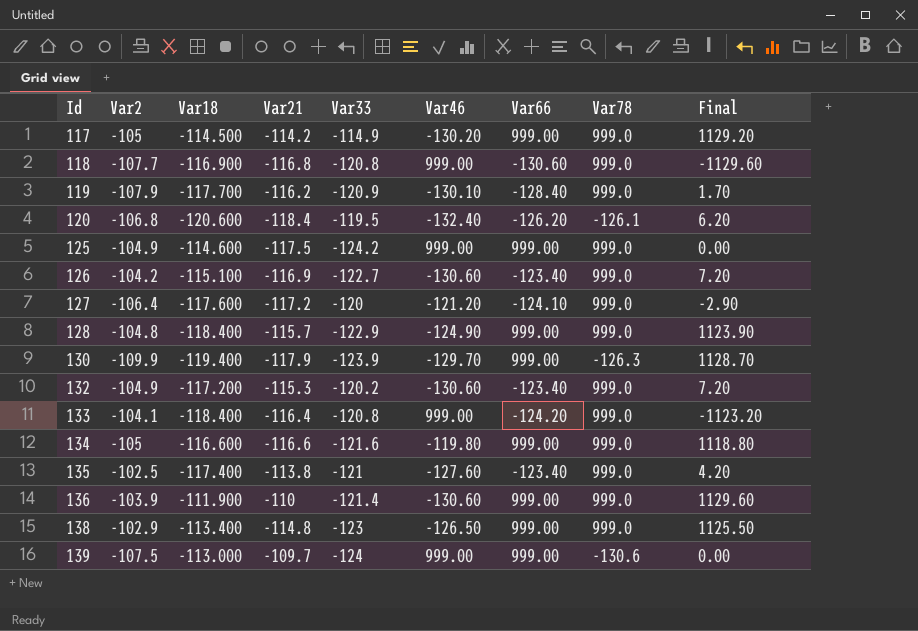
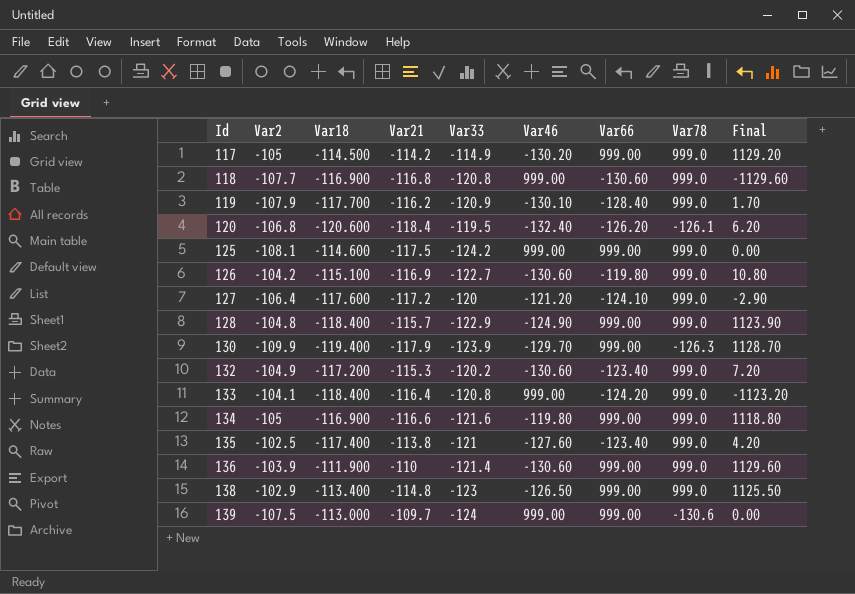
125 | Var2: -104.9 -> -108.1
126 | Var66: -123.40 -> -119.80
126 | Final: 7.20 -> 10.80
134 | Var18: -116.600 -> -116.900

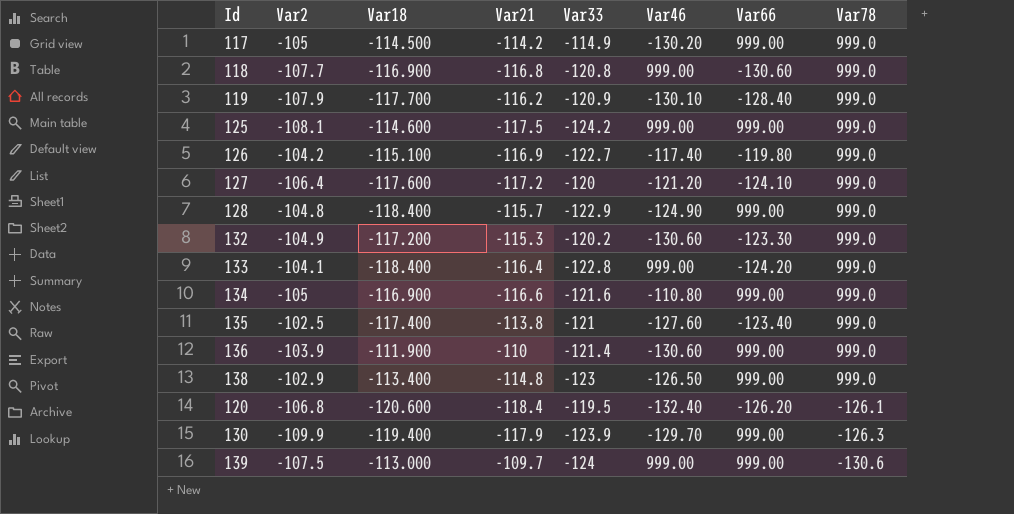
row order: Id ascending -> Var78 descending
column Final | formula: [Var66] - [Var46] -> none
126 | Var46: -130.60 -> -117.40
132 | Var66: -123.40 -> -123.30
133 | Var33: -120.8 -> -122.8
134 | Var46: -119.80 -> -110.80

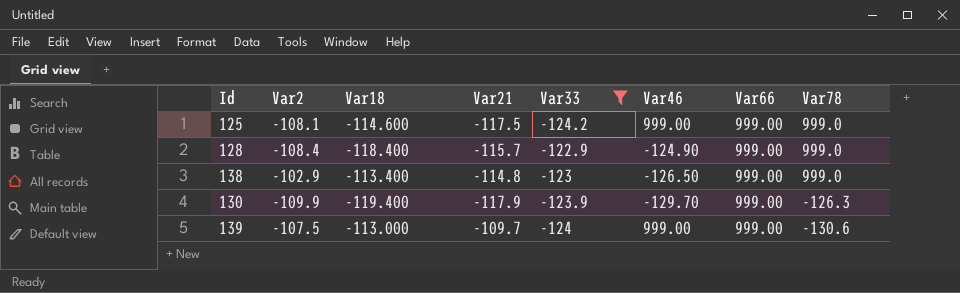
filter: none -> Var33 <= -122.9
128 | Var2: -104.8 -> -108.4

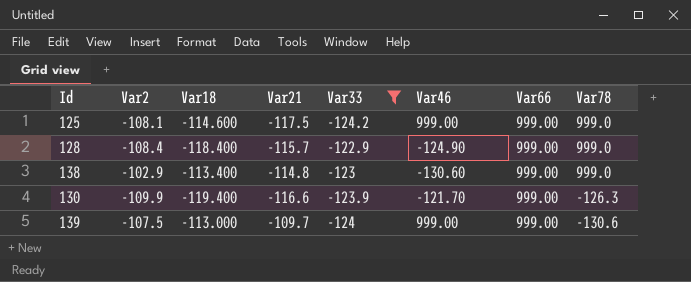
138 | Var46: -126.50 -> -130.60
130 | Var21: -117.9 -> -116.6
130 | Var46: -129.70 -> -121.70

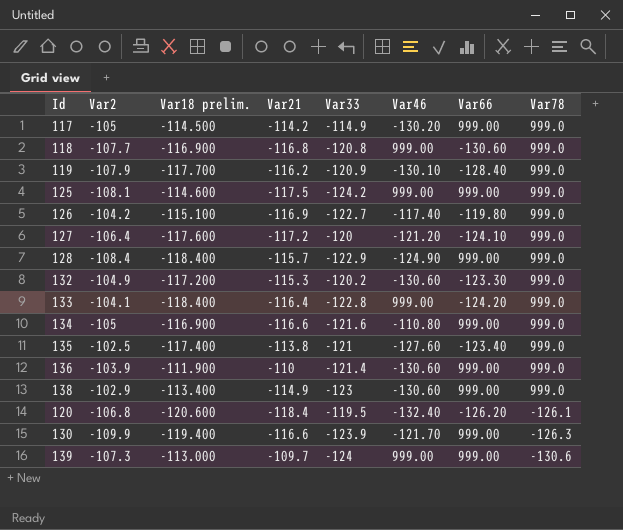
filter: Var33 <= -122.9 -> none
column name: Var18 -> Var18 prelim.
138 | Var21: -114.8 -> -114.9
139 | Var2: -107.5 -> -107.3

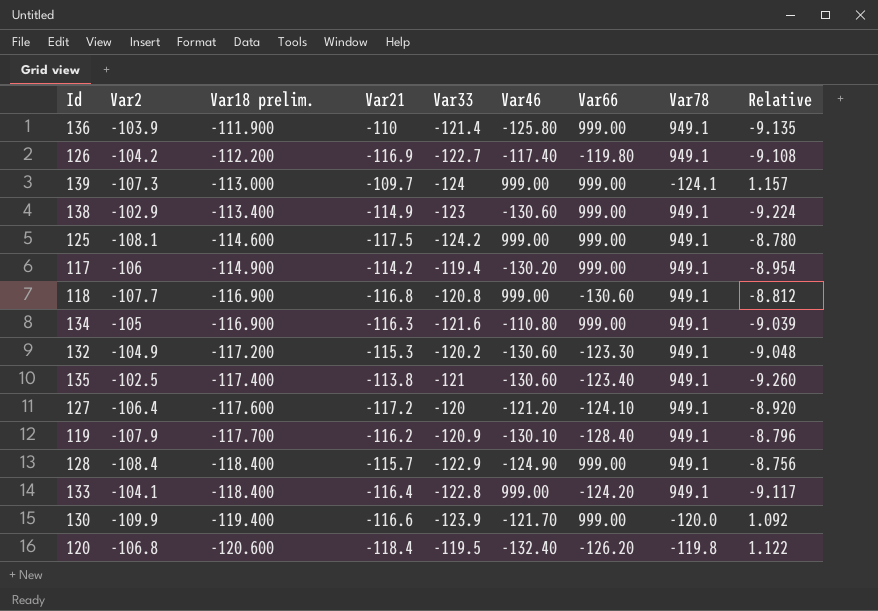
row order: Var78 descending -> Var18 prelim. descending
column Relative | formula: none -> [Var78] / [Var2]
136 | Var46: -130.60 -> -125.80
136 | Var78: 999.0 -> 949.1
126 | Var18 prelim.: -115.100 -> -112.200
126 | Var78: 999.0 -> 949.1
139 | Var78: -130.6 -> -124.1
138 | Var78: 999.0 -> 949.1
125 | Var78: 999.0 -> 949.1
117 | Var2: -105 -> -106
117 | Var18 prelim.: -114.500 -> -114.900
117 | Var33: -114.9 -> -119.4
117 | Var78: 999.0 -> 949.1
118 | Var78: 999.0 -> 949.1
134 | Var21: -116.6 -> -116.3
134 | Var78: 999.0 -> 949.1
132 | Var78: 999.0 -> 949.1
135 | Var46: -127.60 -> -130.60
135 | Var78: 999.0 -> 949.1
127 | Var78: 999.0 -> 949.1
119 | Var78: 999.0 -> 949.1
128 | Var78: 999.0 -> 949.1
133 | Var78: 999.0 -> 949.1
130 | Var78: -126.3 -> -120.0
120 | Var78: -126.1 -> -119.8

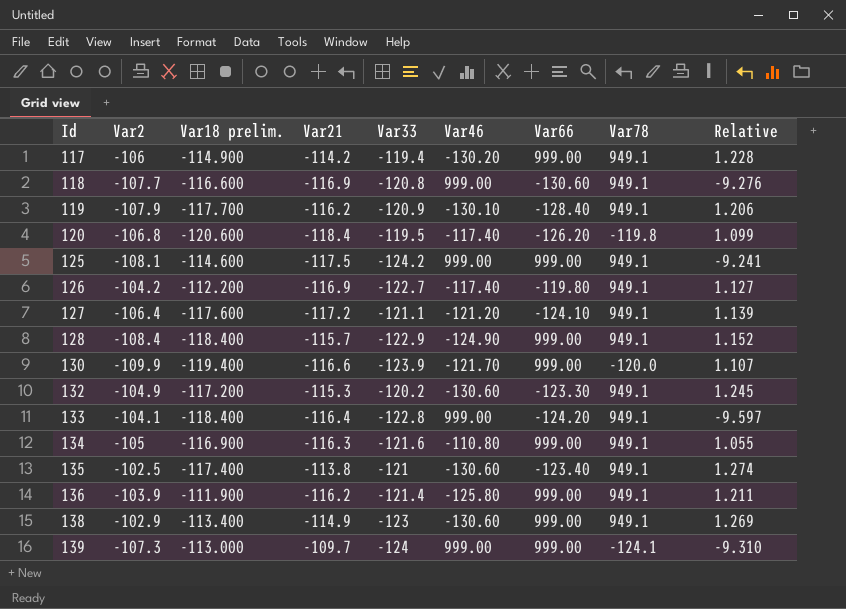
row order: Var18 prelim. descending -> Id ascending
column Relative | formula: [Var78] / [Var2] -> [Var46] / [Var2]
118 | Var18 prelim.: -116.900 -> -116.600
118 | Var21: -116.8 -> -116.9
120 | Var46: -132.40 -> -117.40
127 | Var33: -120 -> -121.1
136 | Var21: -110 -> -116.2

